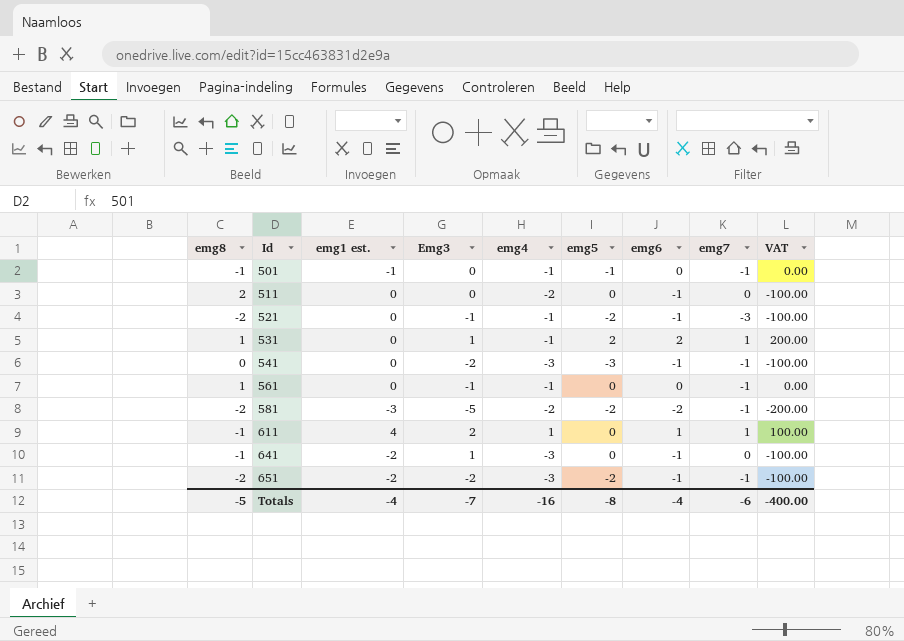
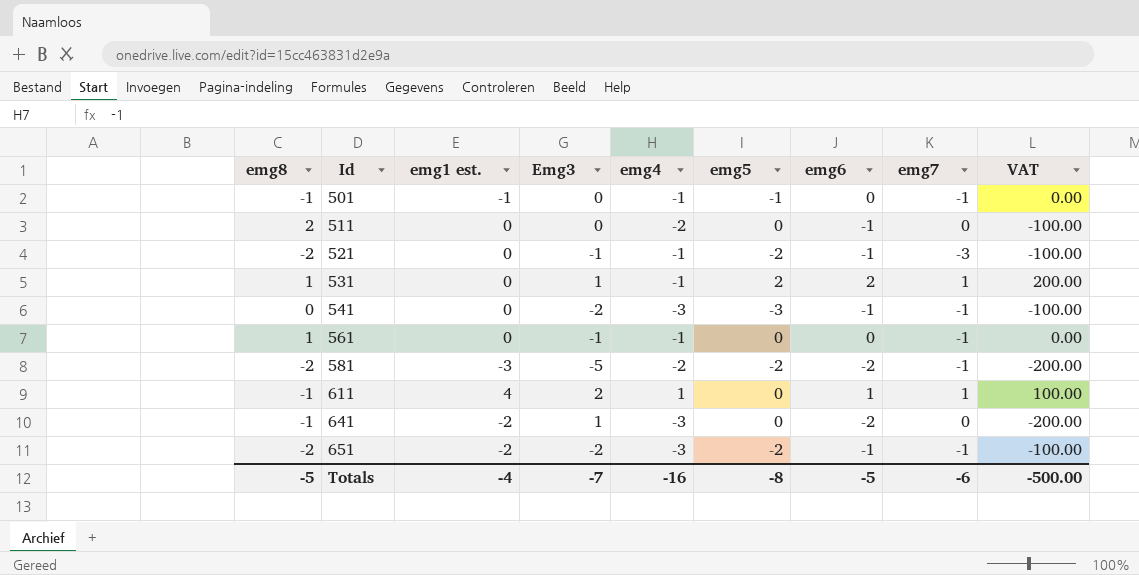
641 | emg6: -1 -> -2
641 | VAT: -100.00 -> -200.00
Totals | emg6: -4 -> -5
Totals | VAT: -400.00 -> -500.00

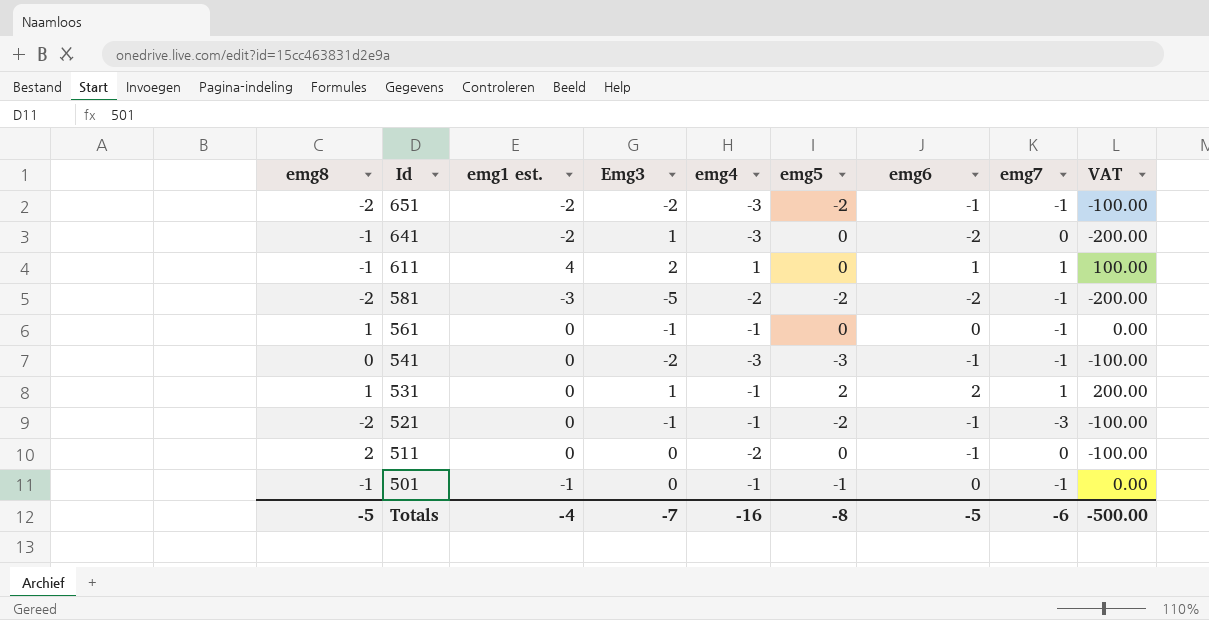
row order: Id ascending -> Id descending

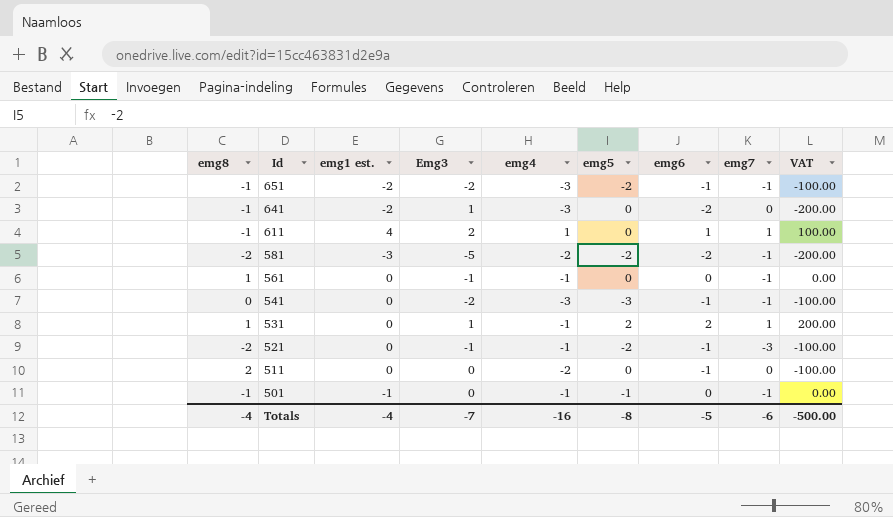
651 | emg8: -2 -> -1
Totals | emg8: -5 -> -4

